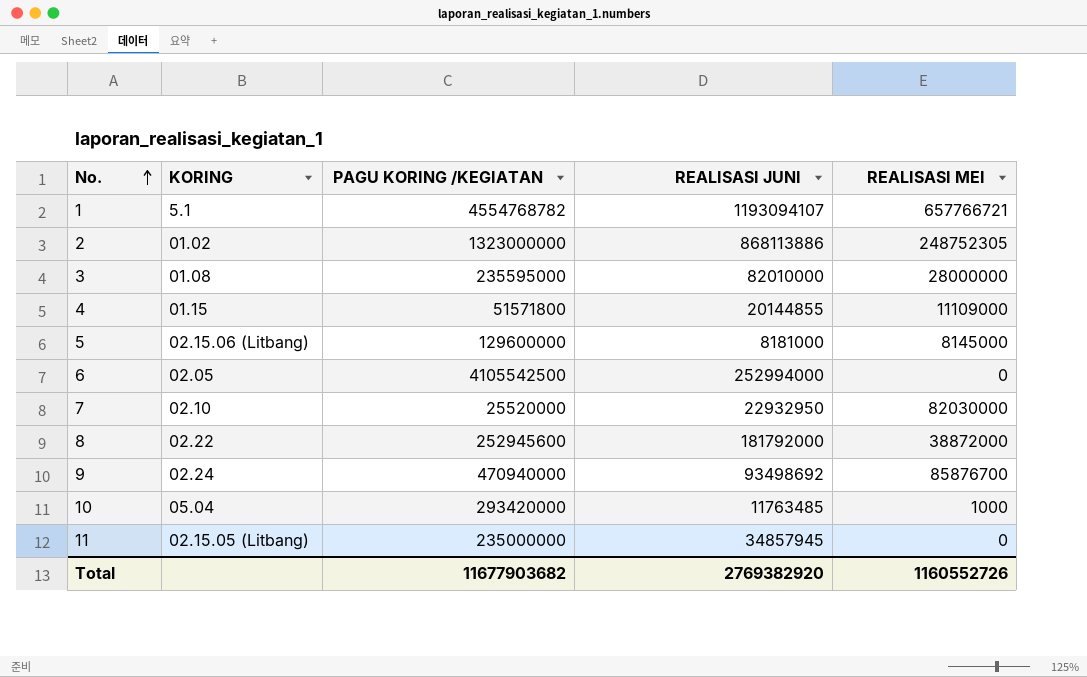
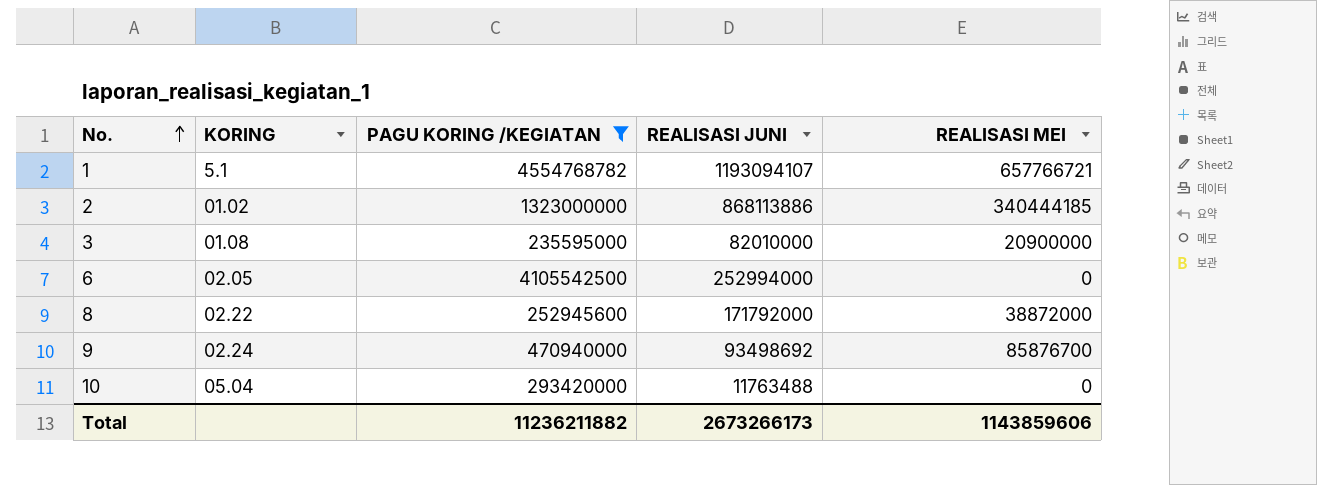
filter: none -> PAGU KORING /KEGIATAN >= 235595000
2 | REALISASI MEI: 248752305 -> 340444185
3 | REALISASI MEI: 28000000 -> 20900000
8 | REALISASI JUNI: 181792000 -> 171792000
10 | REALISASI JUNI: 11763485 -> 11763488
10 | REALISASI MEI: 1000 -> 0
Total | PAGU KORING /KEGIATAN: 11677903682 -> 11236211882
Total | REALISASI JUNI: 2769382920 -> 2673266173
Total | REALISASI MEI: 1160552726 -> 1143859606

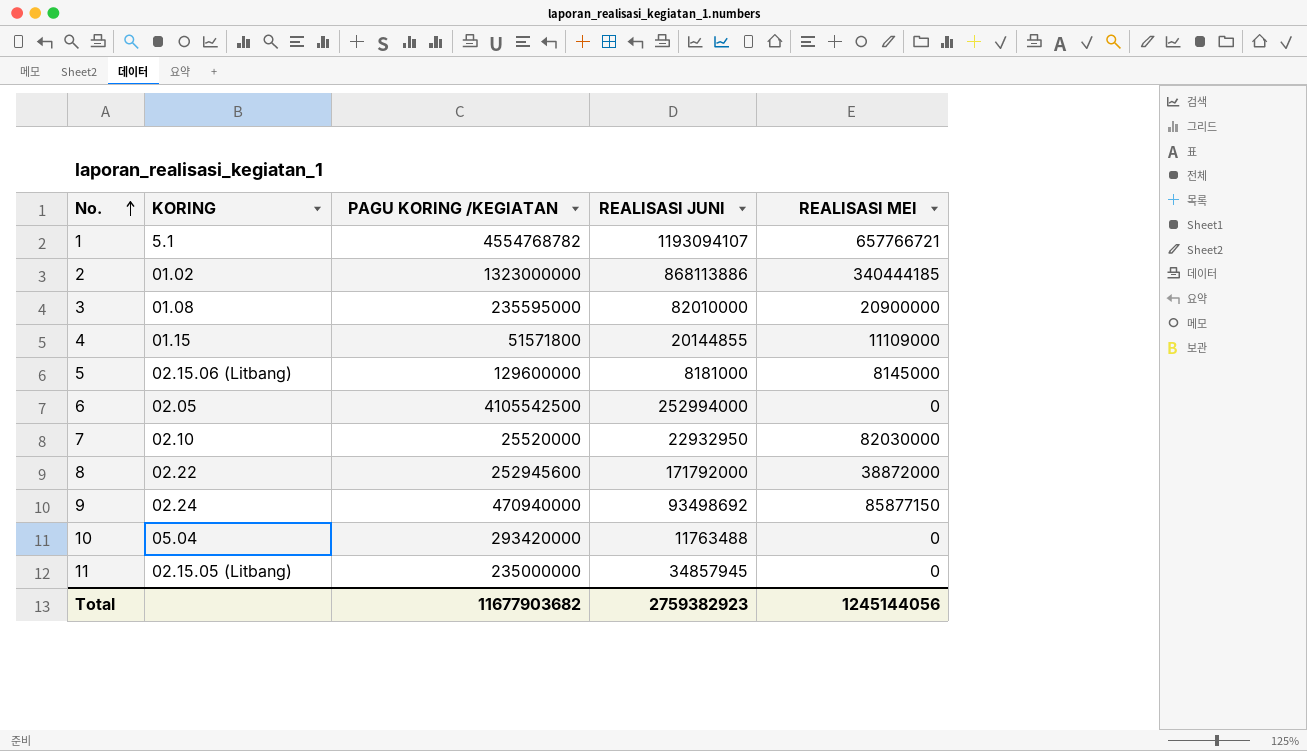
filter: PAGU KORING /KEGIATAN >= 235595000 -> none
9 | REALISASI MEI: 85876700 -> 85877150
Total | PAGU KORING /KEGIATAN: 11236211882 -> 11677903682
Total | REALISASI JUNI: 2673266173 -> 2759382923
Total | REALISASI MEI: 1143859606 -> 1245144056

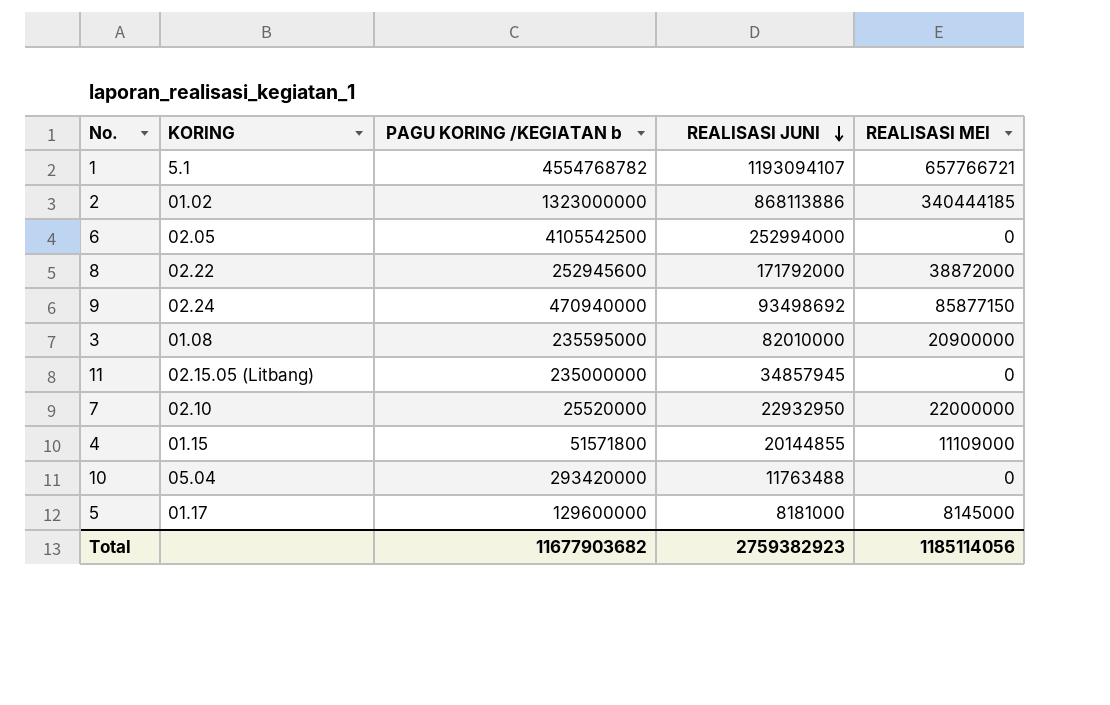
row order: No. ascending -> REALISASI JUNI descending
column name: PAGU KORING /KEGIATAN -> PAGU KORING /KEGIATAN b
7 | REALISASI MEI: 82030000 -> 22000000
5 | KORING: 02.15.06 (Litbang) -> 01.17
Total | REALISASI MEI: 1245144056 -> 1185114056

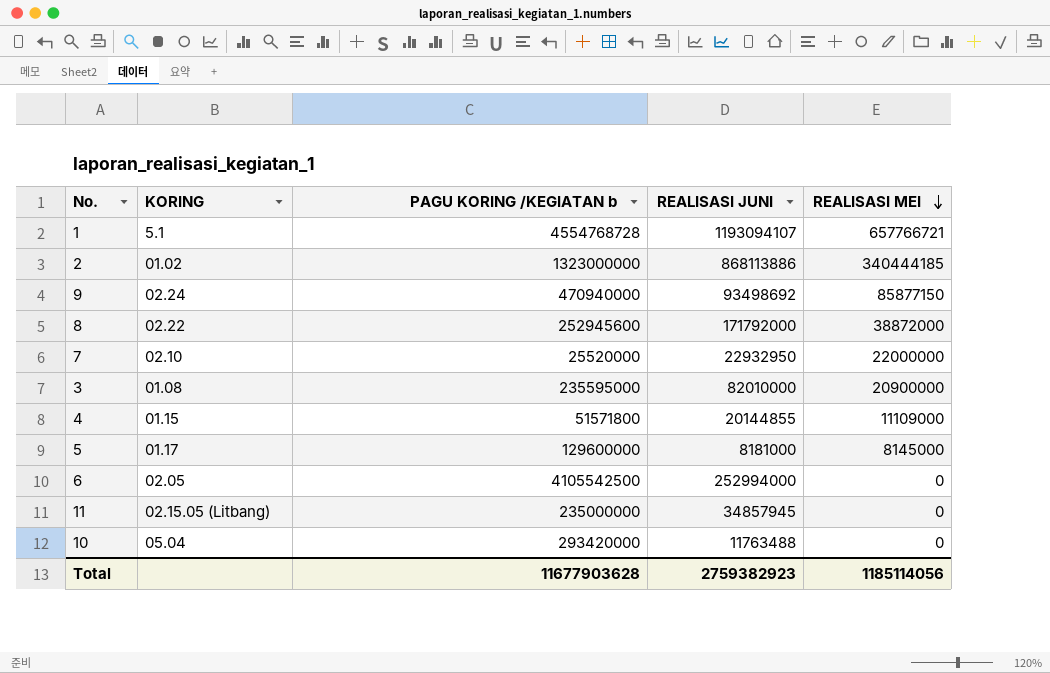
row order: REALISASI JUNI descending -> REALISASI MEI descending
1 | PAGU KORING /KEGIATAN b: 4554768782 -> 4554768728
Total | PAGU KORING /KEGIATAN b: 11677903682 -> 11677903628

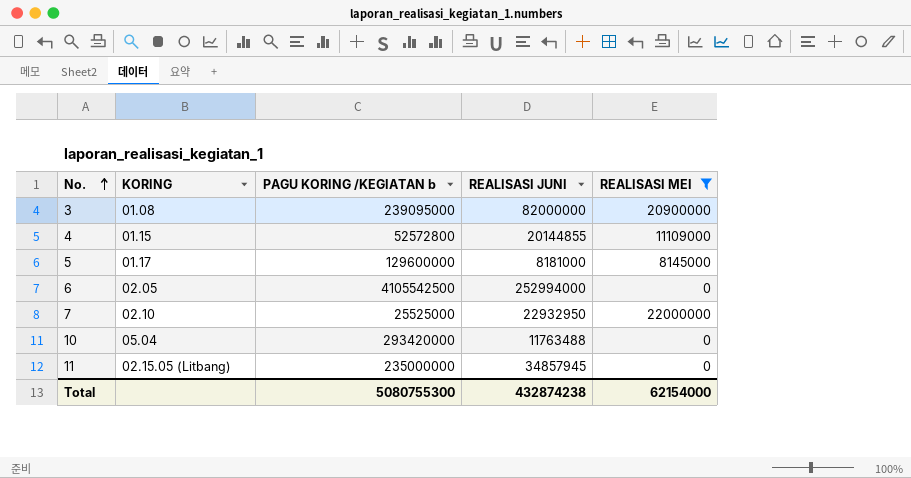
filter: none -> REALISASI MEI <= 22000000
row order: REALISASI MEI descending -> No. ascending
3 | PAGU KORING /KEGIATAN b: 235595000 -> 239095000
3 | REALISASI JUNI: 82010000 -> 82000000
4 | PAGU KORING /KEGIATAN b: 51571800 -> 52572800
7 | PAGU KORING /KEGIATAN b: 25520000 -> 25525000
Total | PAGU KORING /KEGIATAN b: 11677903628 -> 5080755300
Total | REALISASI JUNI: 2759382923 -> 432874238
Total | REALISASI MEI: 1185114056 -> 62154000

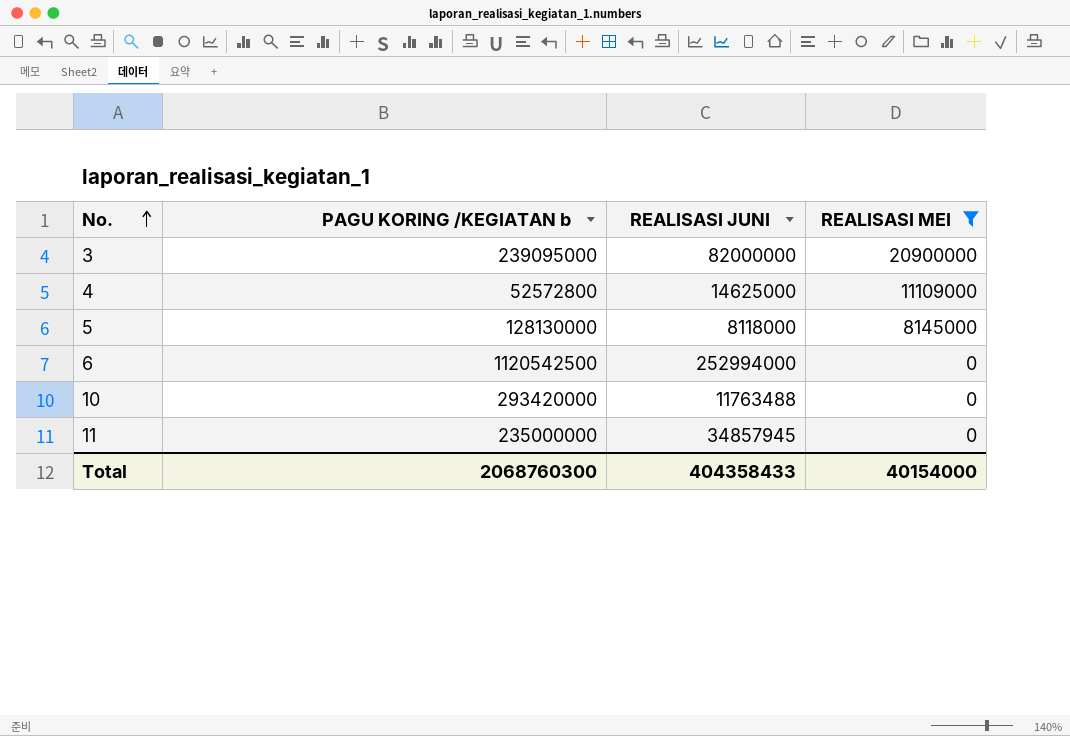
column KORING | position: 2 -> none
row 7: 02.10 | 25525000 | 22932950 | 22000000 -> none
4 | REALISASI JUNI: 20144855 -> 14625000
5 | PAGU KORING /KEGIATAN b: 129600000 -> 128130000
5 | REALISASI JUNI: 8181000 -> 8118000
6 | PAGU KORING /KEGIATAN b: 4105542500 -> 1120542500
Total | PAGU KORING /KEGIATAN b: 5080755300 -> 2068760300
Total | REALISASI JUNI: 432874238 -> 404358433
Total | REALISASI MEI: 62154000 -> 40154000

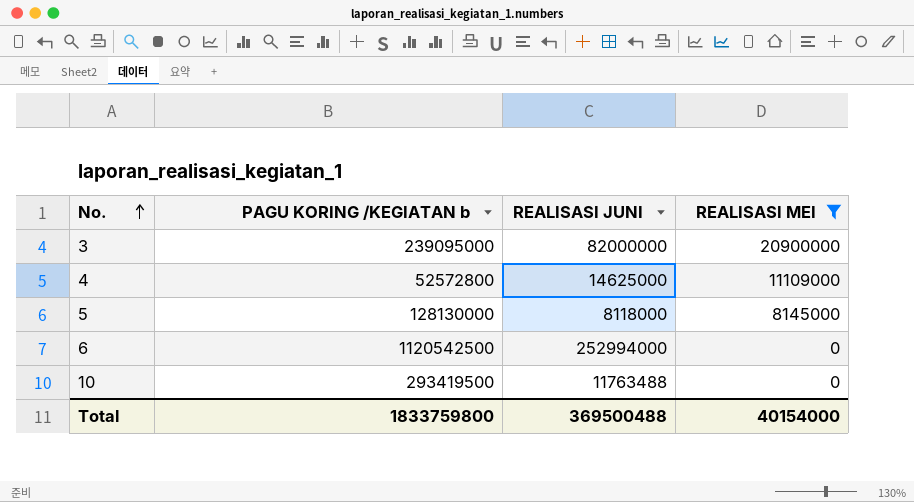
row 11: 235000000 | 34857945 | 0 -> none
10 | PAGU KORING /KEGIATAN b: 293420000 -> 293419500
Total | PAGU KORING /KEGIATAN b: 2068760300 -> 1833759800
Total | REALISASI JUNI: 404358433 -> 369500488

